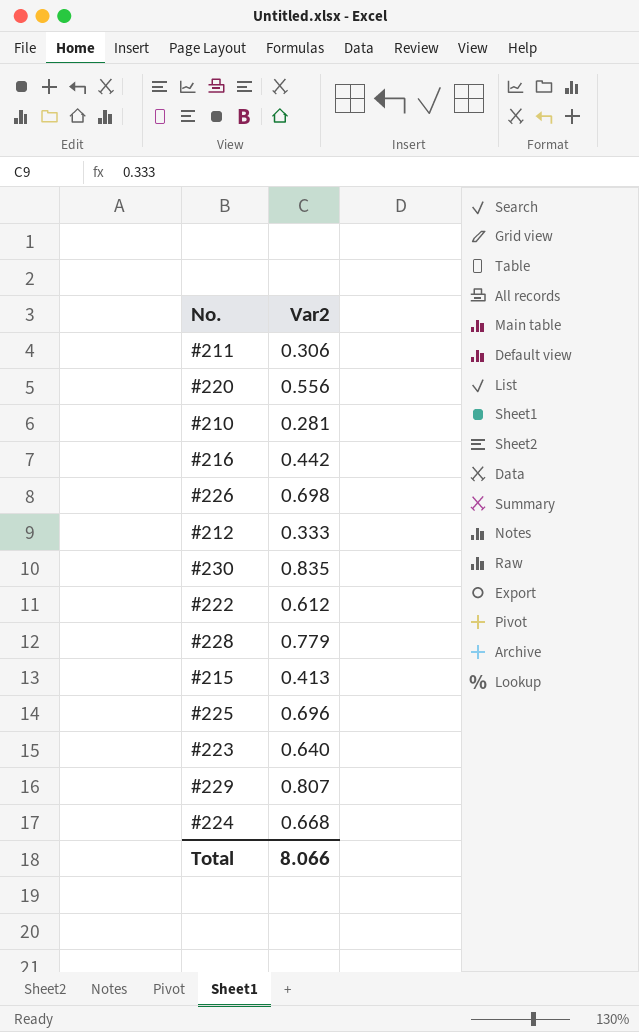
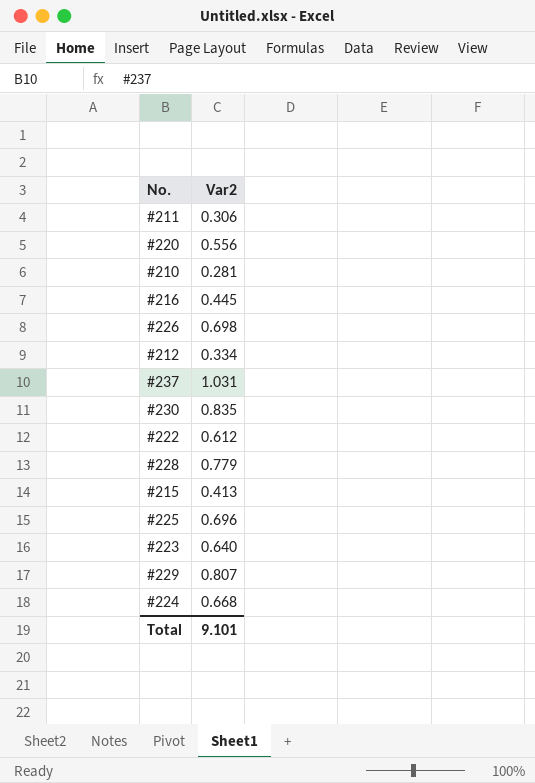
#216 | Var2: 0.442 -> 0.445
#212 | Var2: 0.333 -> 0.334
row #237: none -> 1.031
Total | Var2: 8.066 -> 9.101

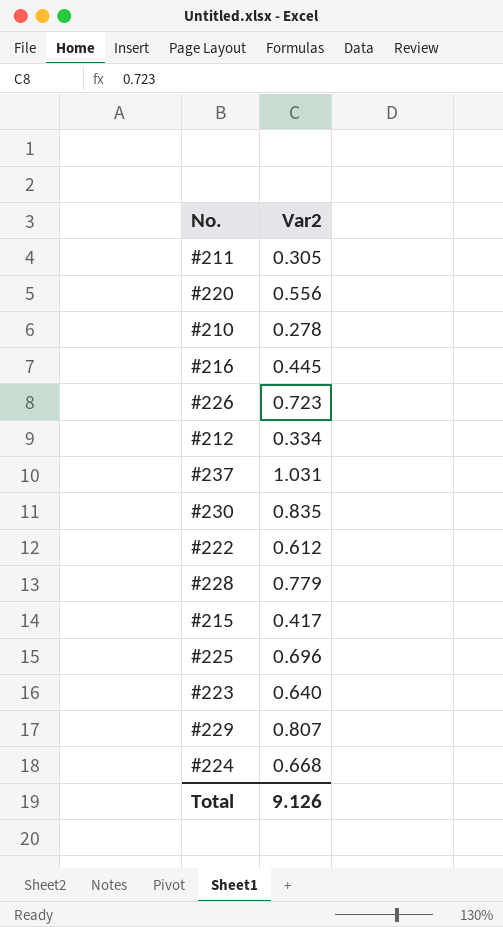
#211 | Var2: 0.306 -> 0.305
#210 | Var2: 0.281 -> 0.278
#226 | Var2: 0.698 -> 0.723
#215 | Var2: 0.413 -> 0.417
Total | Var2: 9.101 -> 9.126

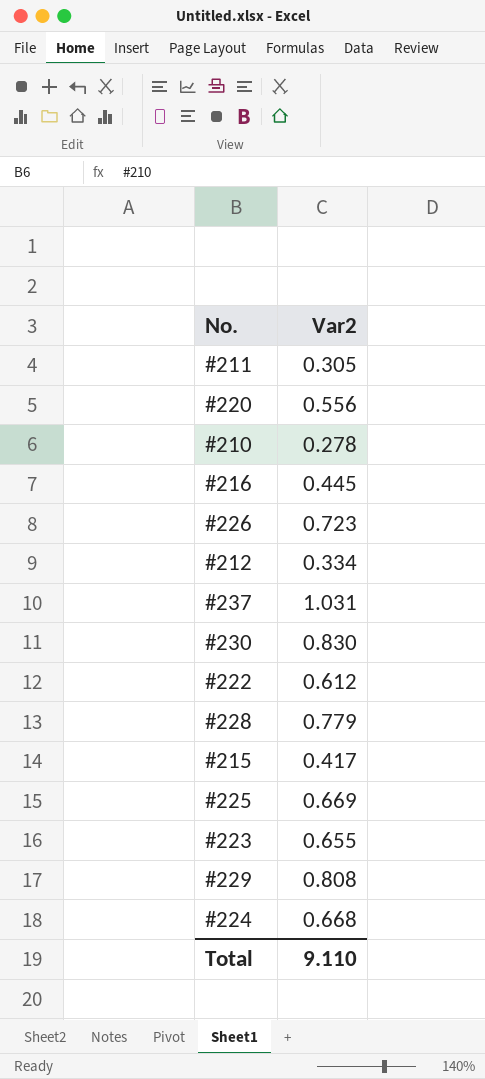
#230 | Var2: 0.835 -> 0.830
#225 | Var2: 0.696 -> 0.669
#223 | Var2: 0.640 -> 0.655
#229 | Var2: 0.807 -> 0.808
Total | Var2: 9.126 -> 9.110

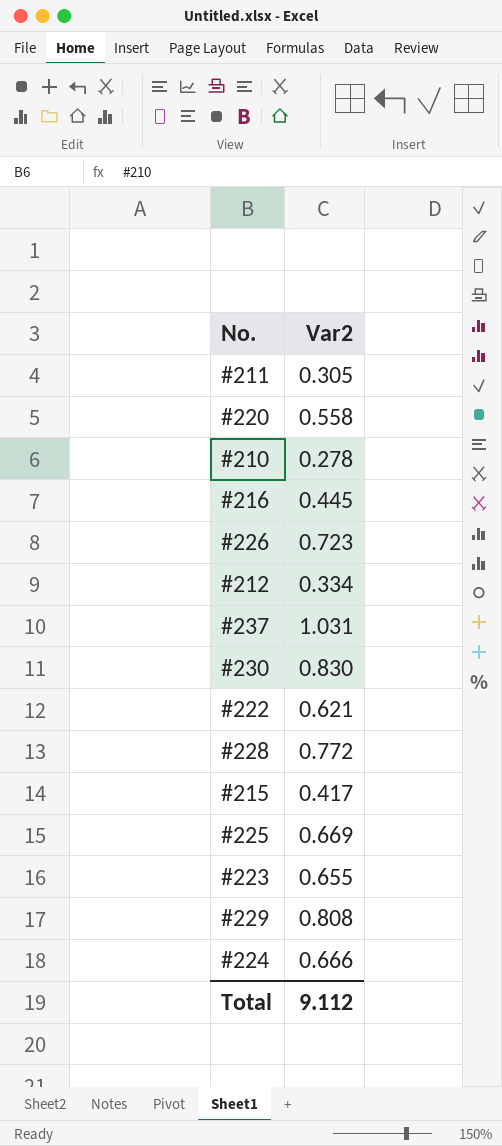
#220 | Var2: 0.556 -> 0.558
#222 | Var2: 0.612 -> 0.621
#228 | Var2: 0.779 -> 0.772
#224 | Var2: 0.668 -> 0.666
Total | Var2: 9.110 -> 9.112

